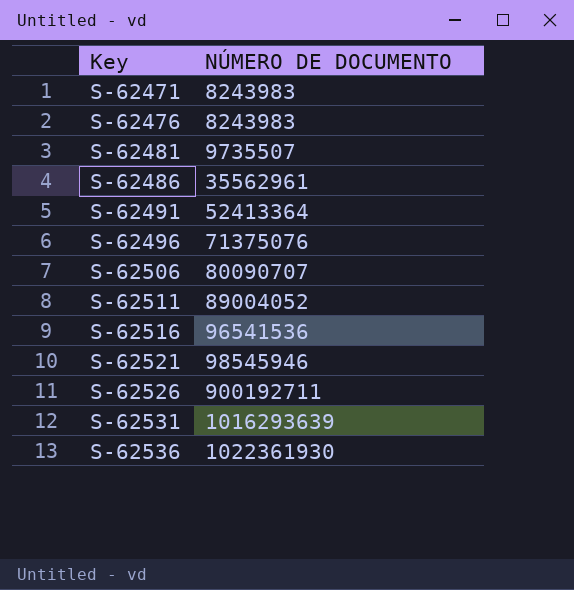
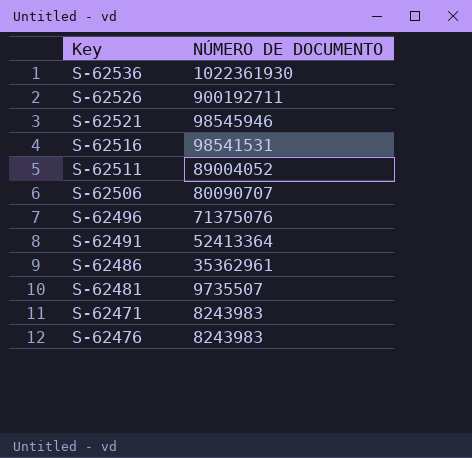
row order: Key ascending -> NÚMERO DE DOCUMENTO descending
row S-62531: 1016293639 -> none
S-62516 | NÚMERO DE DOCUMENTO: 96541536 -> 98541531
S-62486 | NÚMERO DE DOCUMENTO: 35562961 -> 35362961

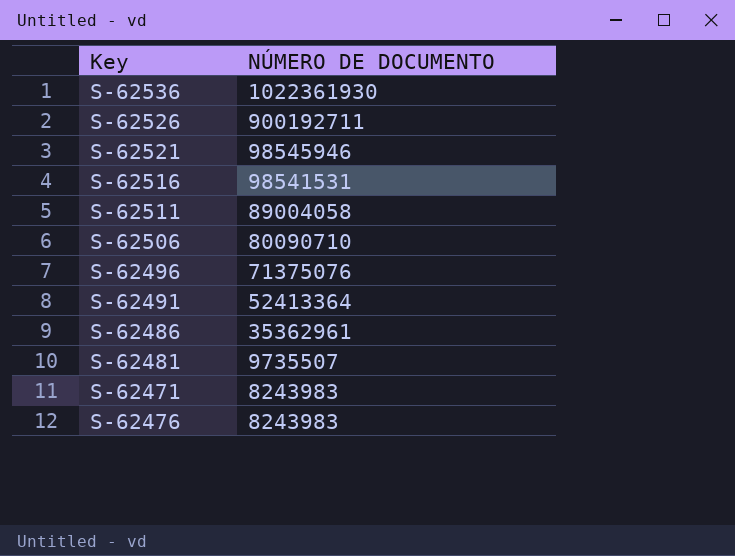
S-62511 | NÚMERO DE DOCUMENTO: 89004052 -> 89004058
S-62506 | NÚMERO DE DOCUMENTO: 80090707 -> 80090710

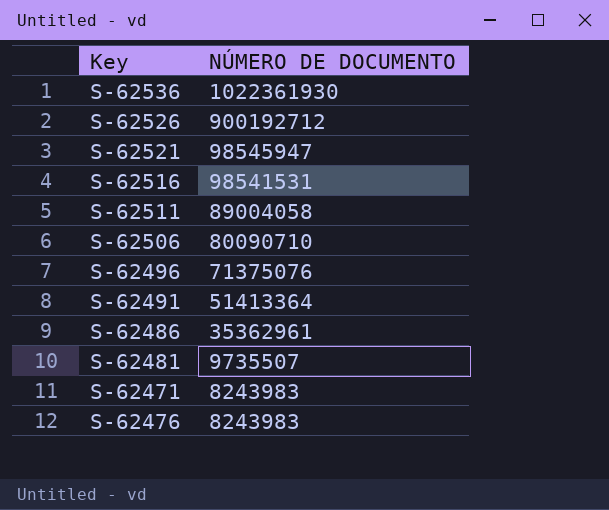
S-62526 | NÚMERO DE DOCUMENTO: 900192711 -> 900192712
S-62521 | NÚMERO DE DOCUMENTO: 98545946 -> 98545947
S-62491 | NÚMERO DE DOCUMENTO: 52413364 -> 51413364

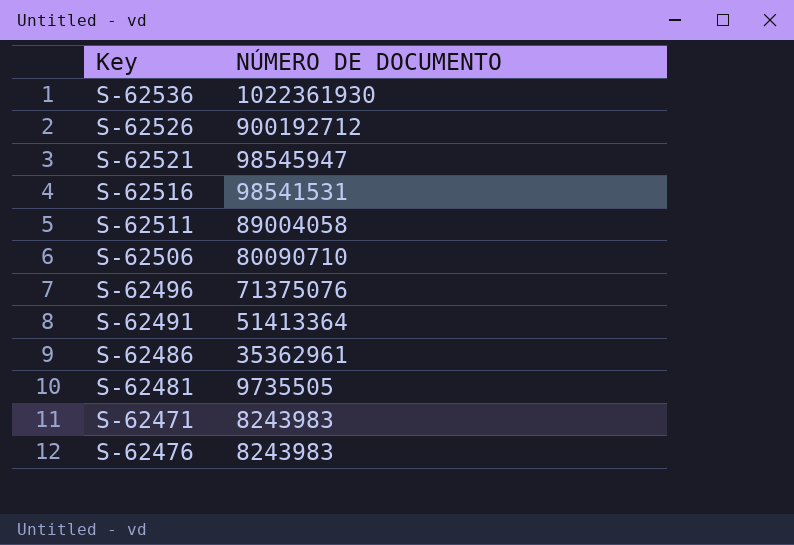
S-62481 | NÚMERO DE DOCUMENTO: 9735507 -> 9735505

